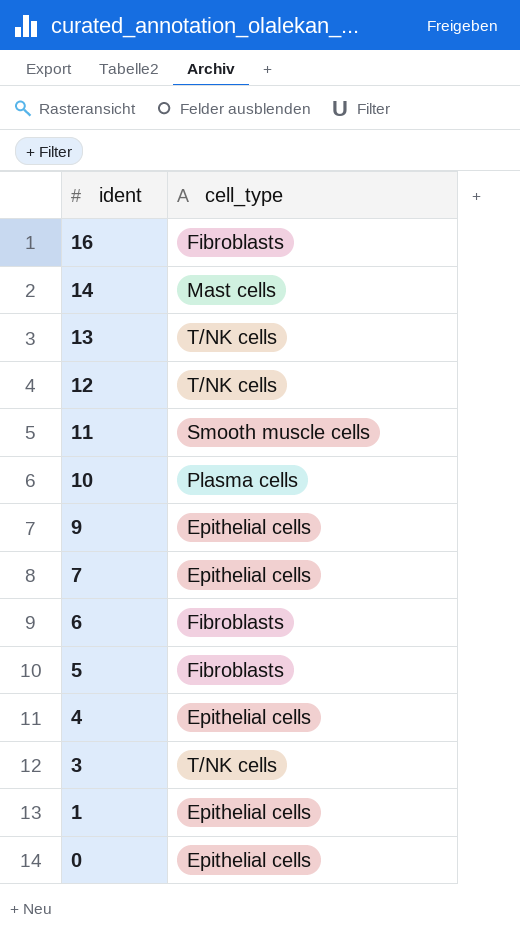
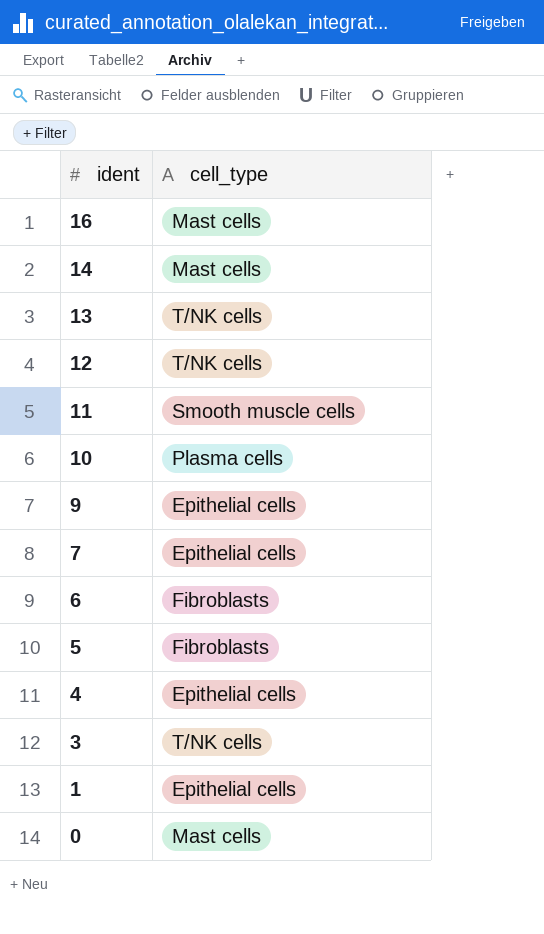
16 | cell_type: Fibroblasts -> Mast cells
0 | cell_type: Epithelial cells -> Mast cells

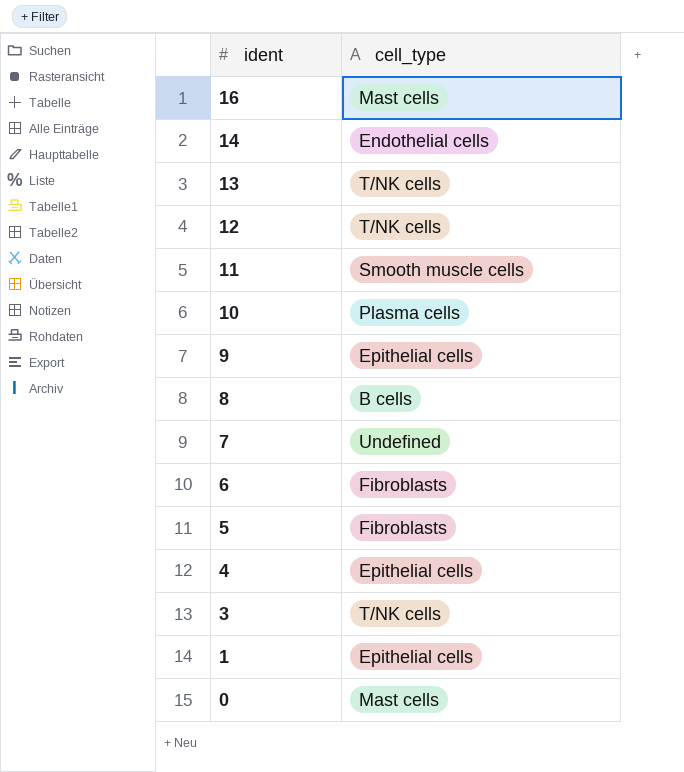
14 | cell_type: Mast cells -> Endothelial cells
row 8: none -> B cells
7 | cell_type: Epithelial cells -> Undefined

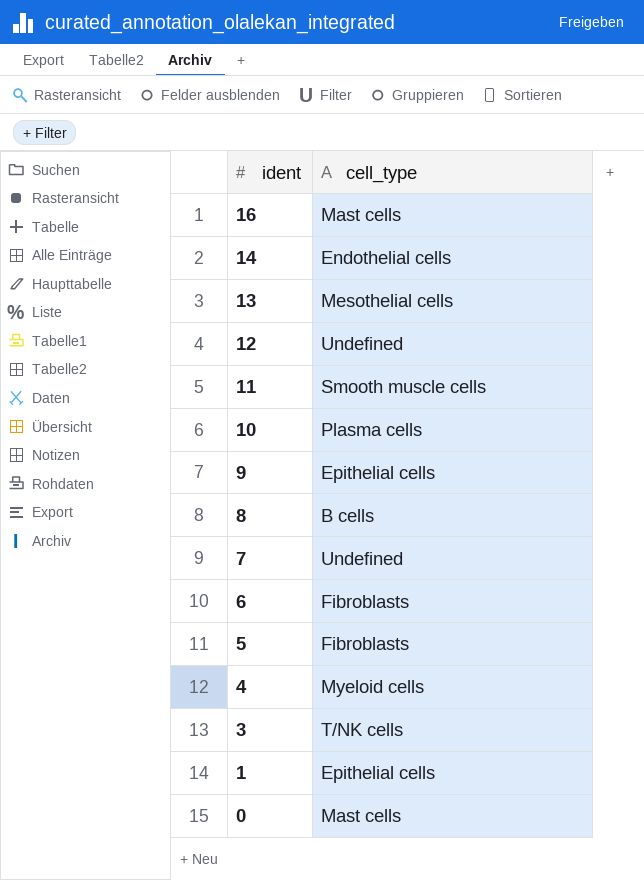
13 | cell_type: T/NK cells -> Mesothelial cells
12 | cell_type: T/NK cells -> Undefined
4 | cell_type: Epithelial cells -> Myeloid cells

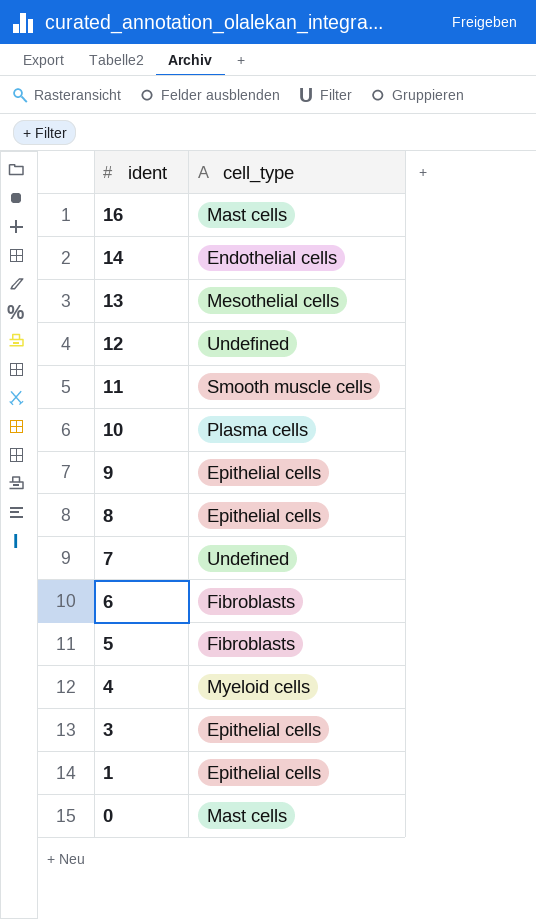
8 | cell_type: B cells -> Epithelial cells
3 | cell_type: T/NK cells -> Epithelial cells

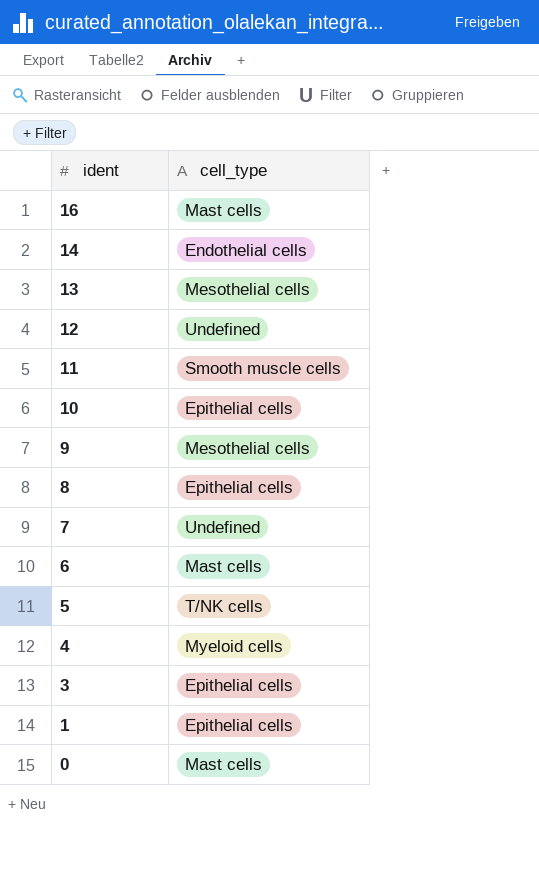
10 | cell_type: Plasma cells -> Epithelial cells
9 | cell_type: Epithelial cells -> Mesothelial cells
6 | cell_type: Fibroblasts -> Mast cells
5 | cell_type: Fibroblasts -> T/NK cells

